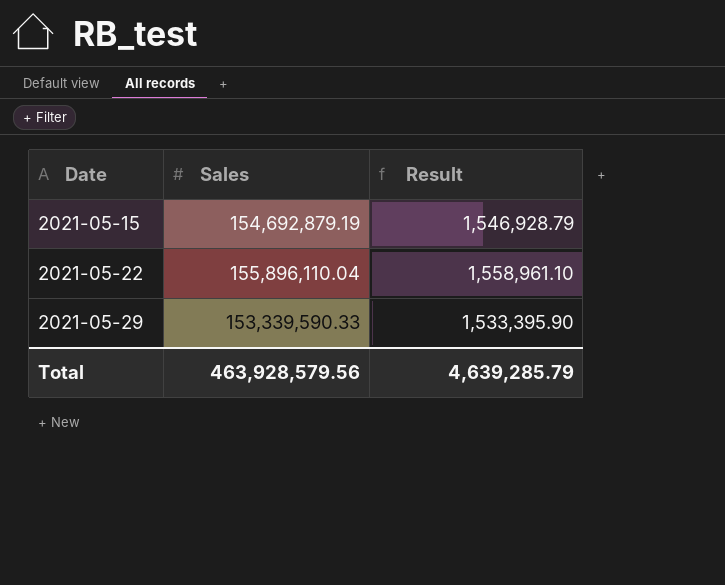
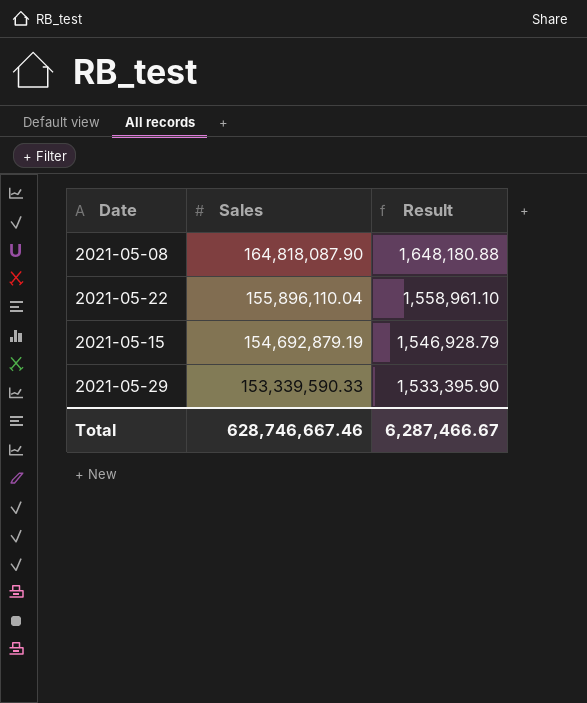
row order: Date ascending -> Sales descending
row 2021-05-08: none -> 164,818,087.90 | 1,648,180.88
Total | Sales: 463,928,579.56 -> 628,746,667.46
Total | Result: 4,639,285.79 -> 6,287,466.67

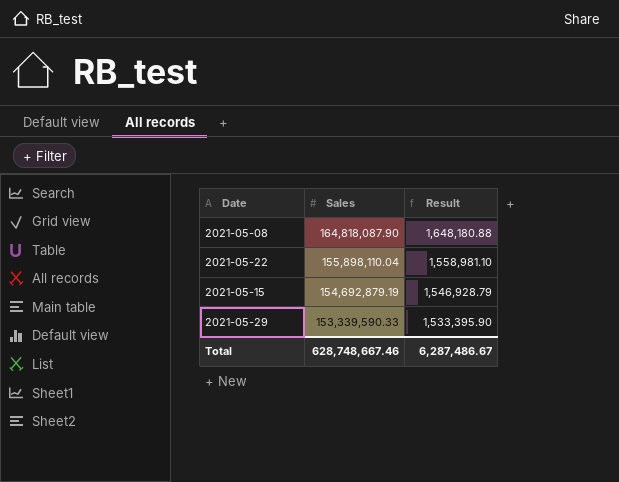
2021-05-22 | Sales: 155,896,110.04 -> 155,898,110.04
2021-05-22 | Result: 1,558,961.10 -> 1,558,981.10
Total | Sales: 628,746,667.46 -> 628,748,667.46
Total | Result: 6,287,466.67 -> 6,287,486.67

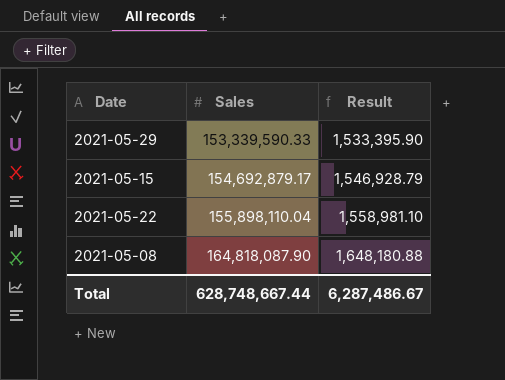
row order: Sales descending -> Sales ascending
2021-05-15 | Sales: 154,692,879.19 -> 154,692,879.17
Total | Sales: 628,748,667.46 -> 628,748,667.44

